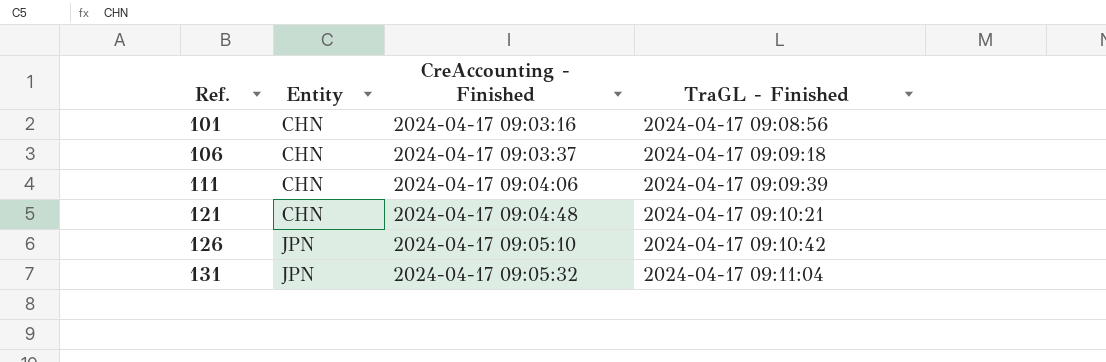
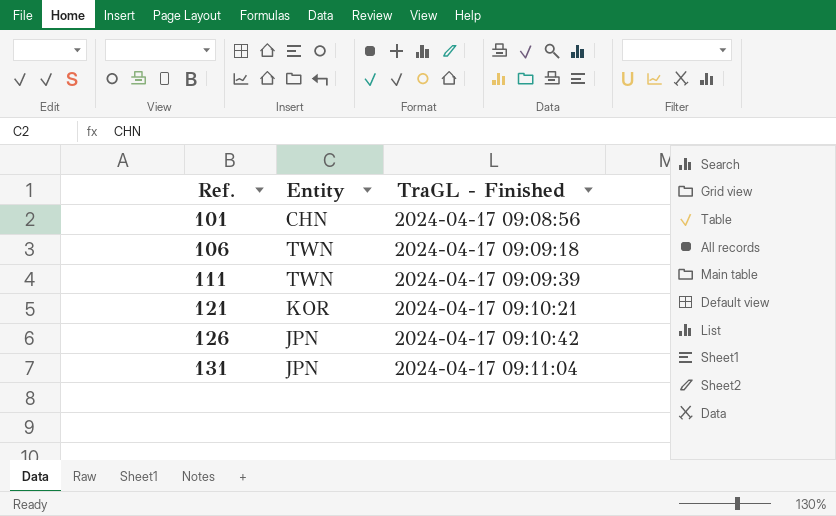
column CreAccounting - Finished | position: 3 -> none
106 | Entity: CHN -> TWN
111 | Entity: CHN -> TWN
121 | Entity: CHN -> KOR

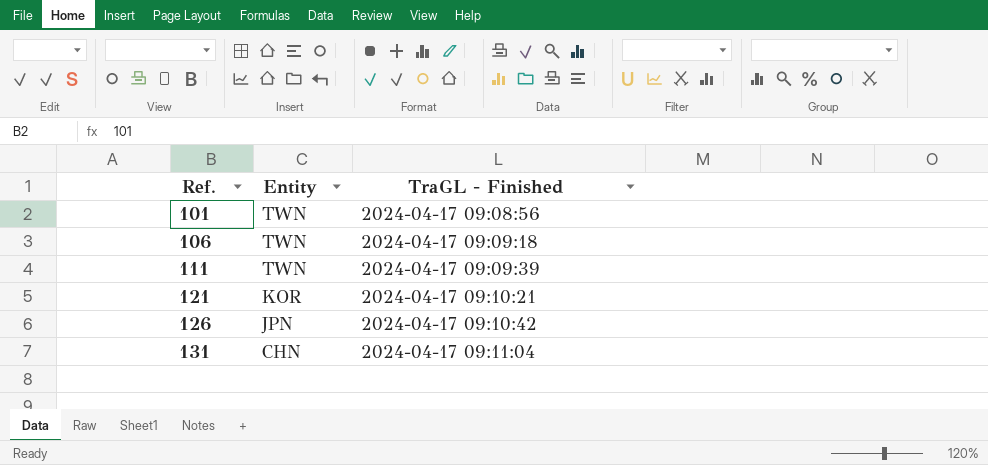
101 | Entity: CHN -> TWN
131 | Entity: JPN -> CHN

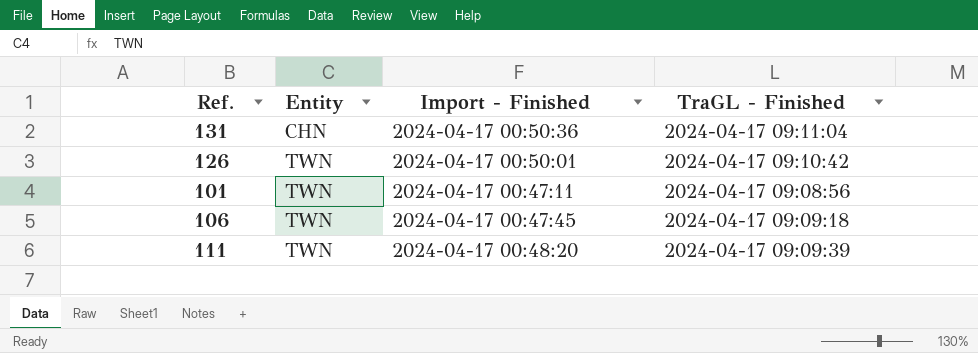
row order: Ref. ascending -> Entity ascending
column Import - Finished | position: none -> 3
row 121: KOR | 2024-04-17 09:10:21 -> none
126 | Entity: JPN -> TWN

